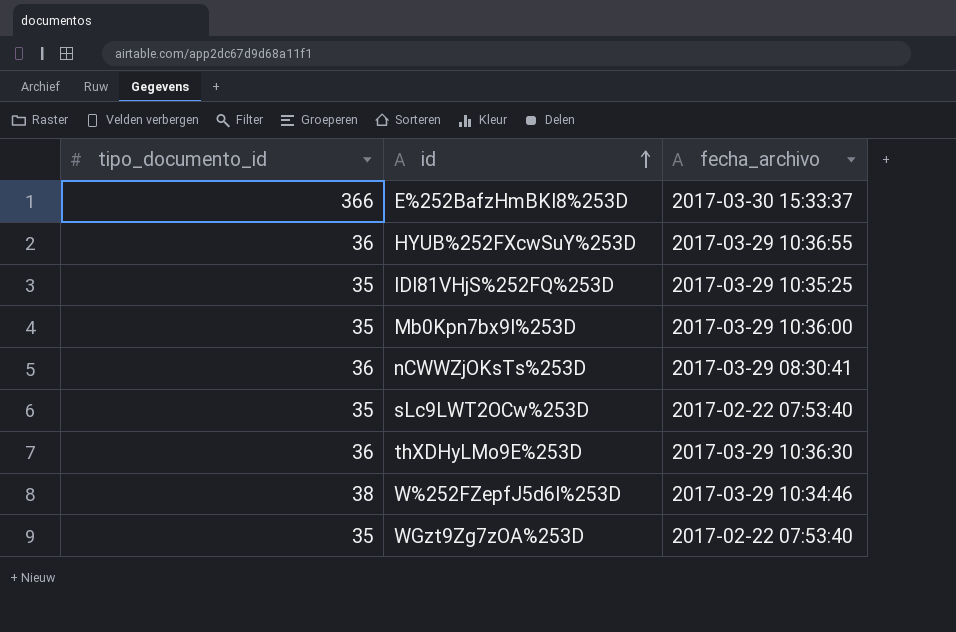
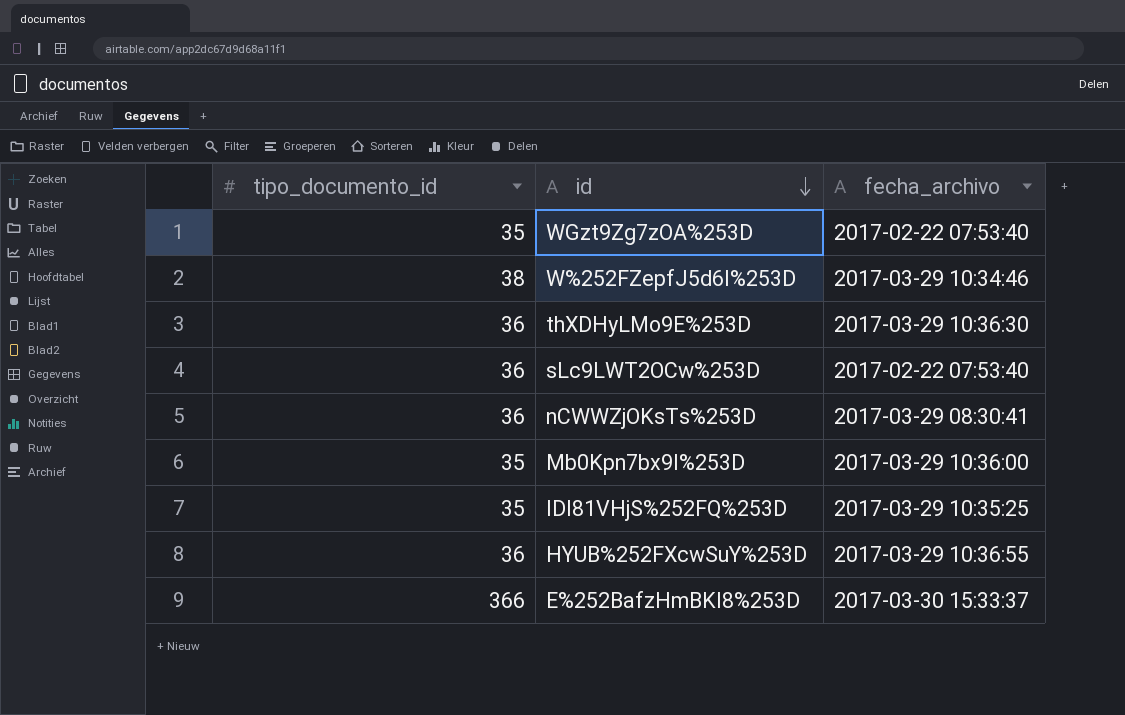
row order: id ascending -> id descending
sLc9LWT2OCw%253D | tipo_documento_id: 35 -> 36

